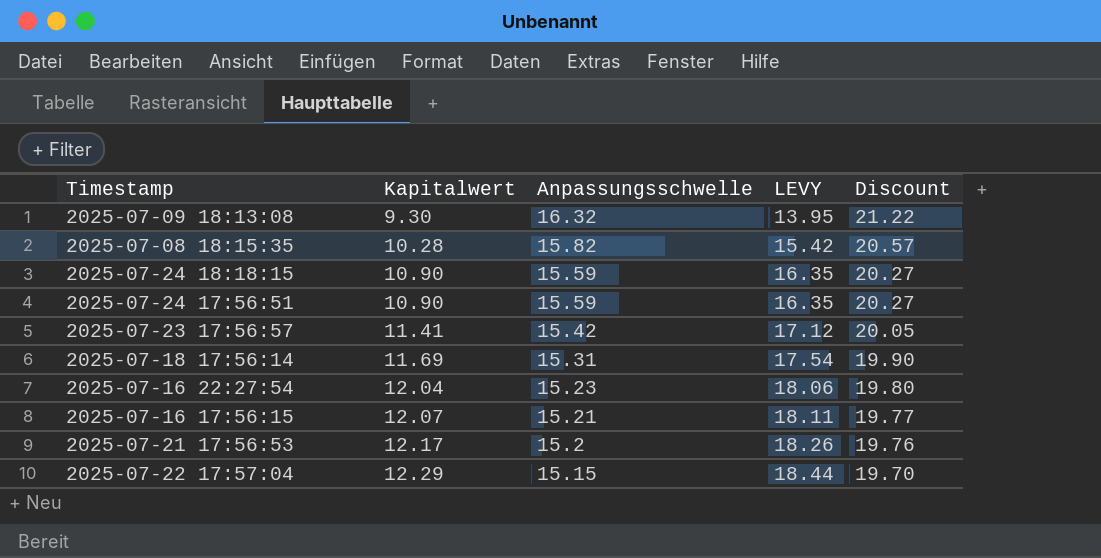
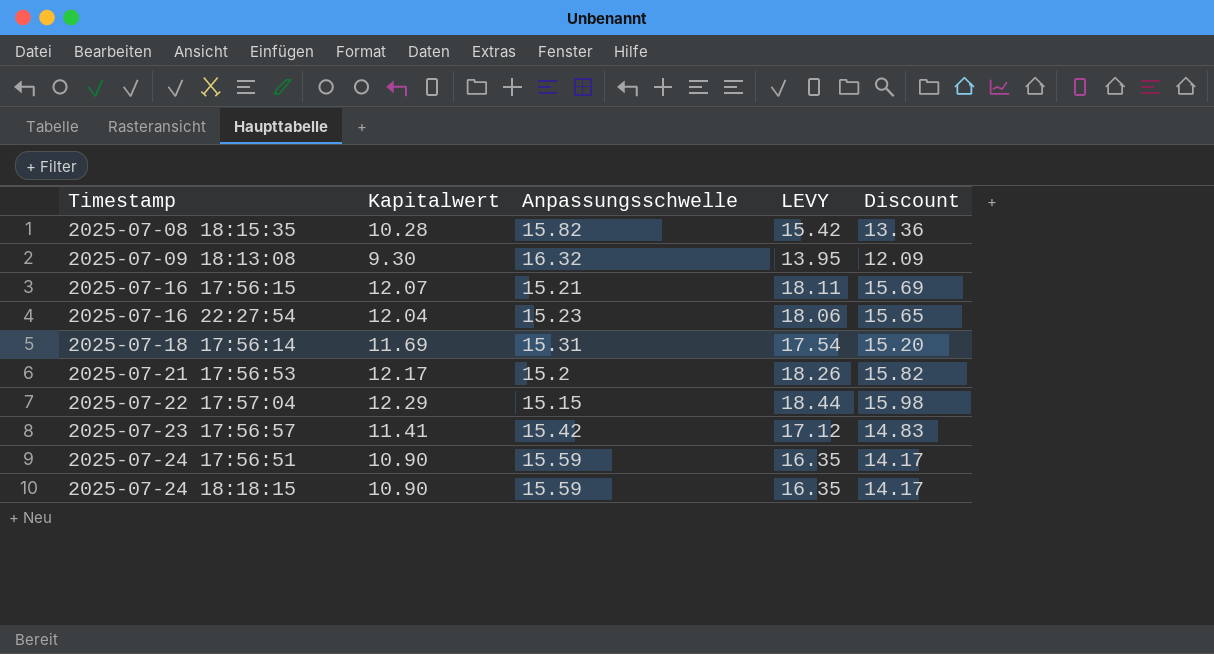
row order: Kapitalwert ascending -> Timestamp ascending
column Discount | formula: [Anpassungsschwelle] * 1.3 -> [Kapitalwert] * 1.3

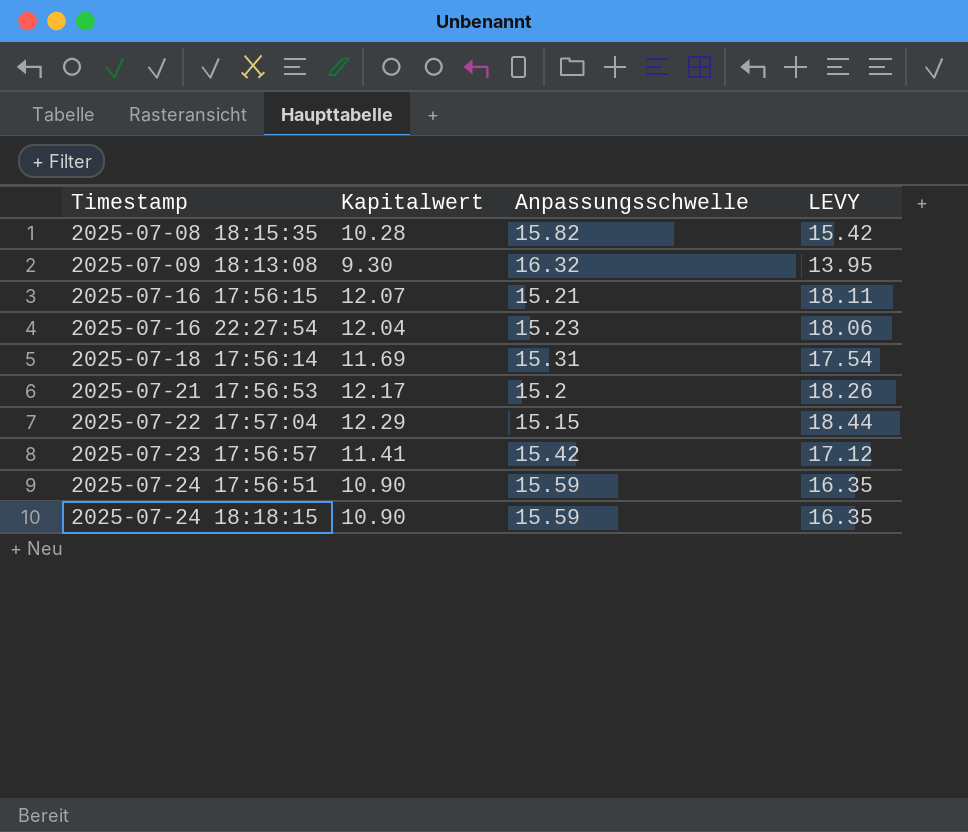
column Discount | formula: [Kapitalwert] * 1.3 -> none

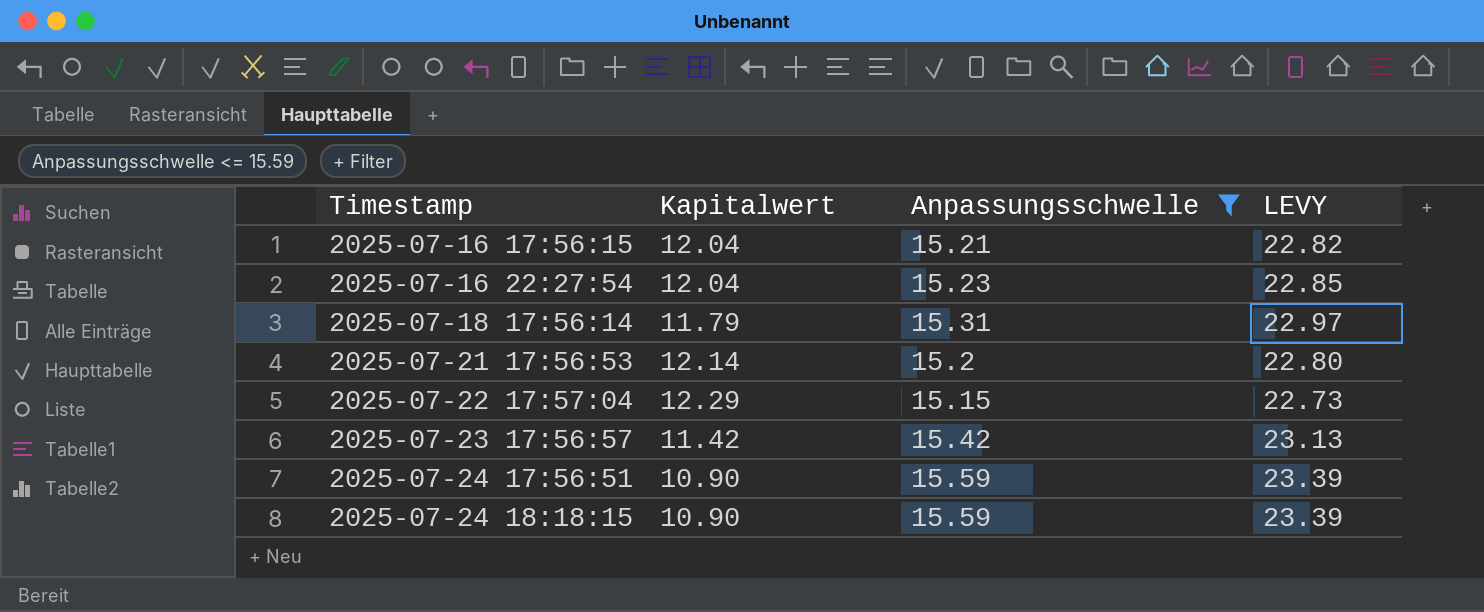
filter: none -> Anpassungsschwelle <= 15.59
column LEVY | formula: [Kapitalwert] * 1.5 -> [Anpassungsschwelle] * 1.5
2025-07-16 17:56:15 | Kapitalwert: 12.07 -> 12.04
2025-07-18 17:56:14 | Kapitalwert: 11.69 -> 11.79
2025-07-21 17:56:53 | Kapitalwert: 12.17 -> 12.14
2025-07-23 17:56:57 | Kapitalwert: 11.41 -> 11.42

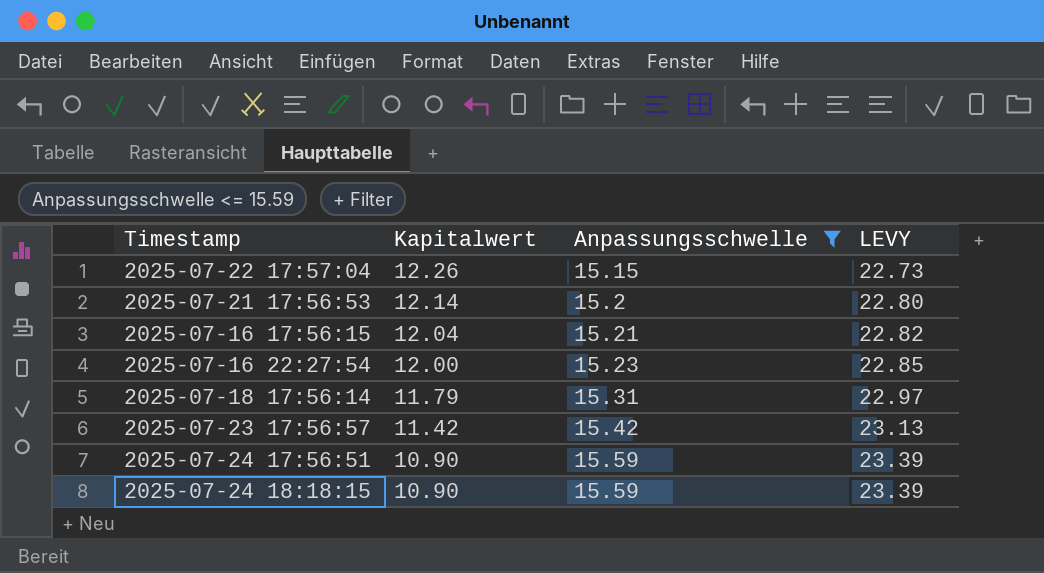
row order: Timestamp ascending -> Kapitalwert descending
2025-07-22 17:57:04 | Kapitalwert: 12.29 -> 12.26
2025-07-16 22:27:54 | Kapitalwert: 12.04 -> 12.00

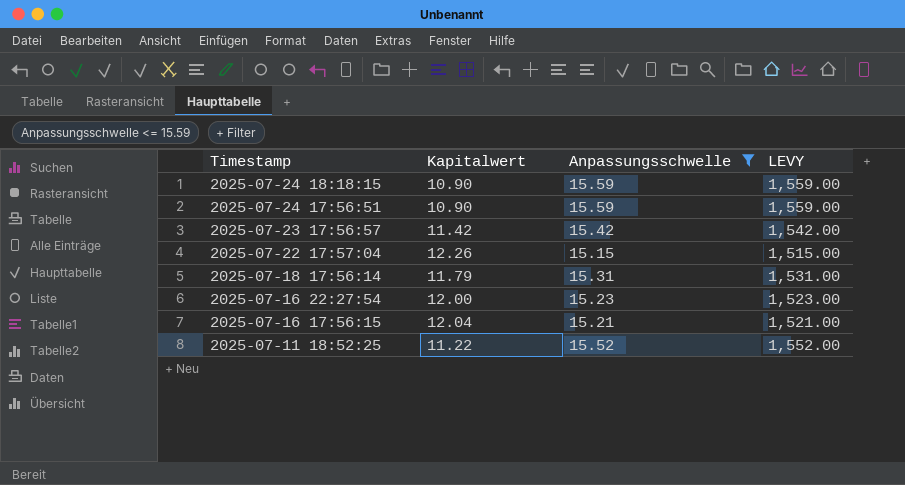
row order: Kapitalwert descending -> Timestamp descending
column LEVY | formula: [Anpassungsschwelle] * 1.5 -> [Anpassungsschwelle] * 100
row 2025-07-21 17:56:53: 12.14 | 15.2 | 22.80 -> none
row 2025-07-11 18:52:25: none -> 11.22 | 15.52 | 1,552.00

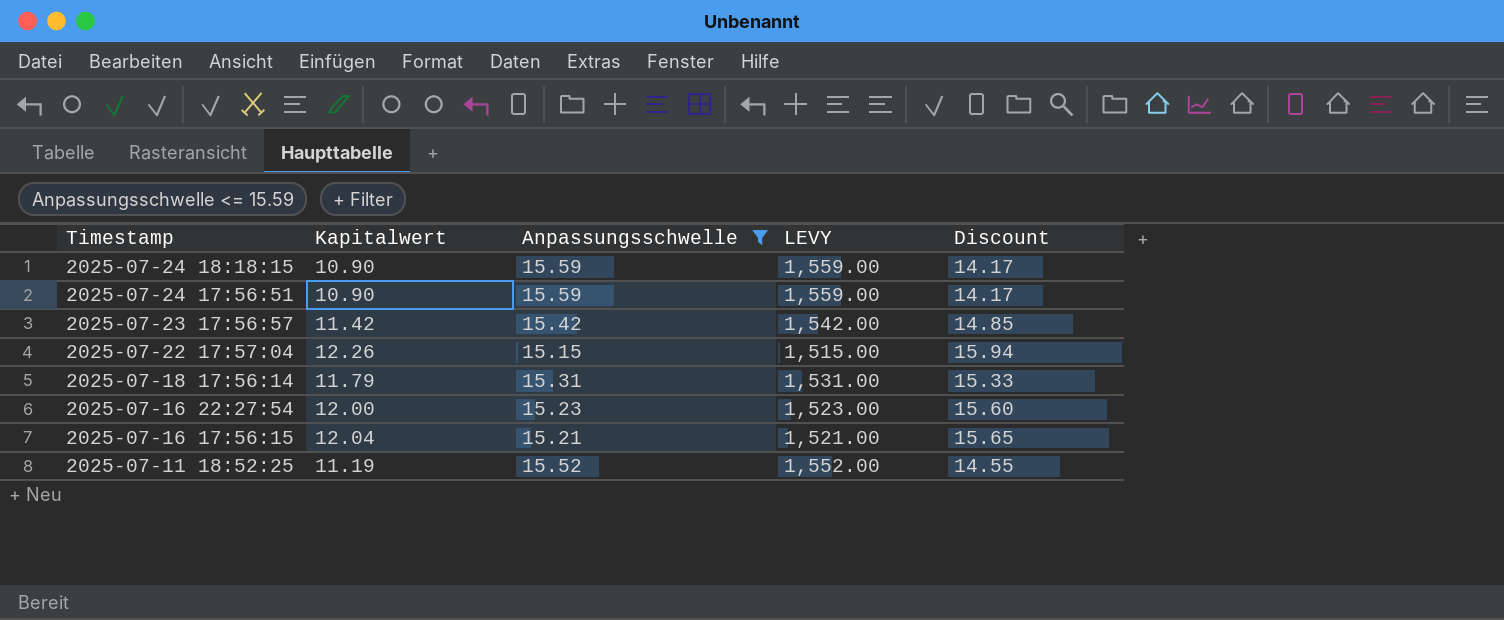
column Discount | formula: none -> [Kapitalwert] * 1.3
2025-07-11 18:52:25 | Kapitalwert: 11.22 -> 11.19

